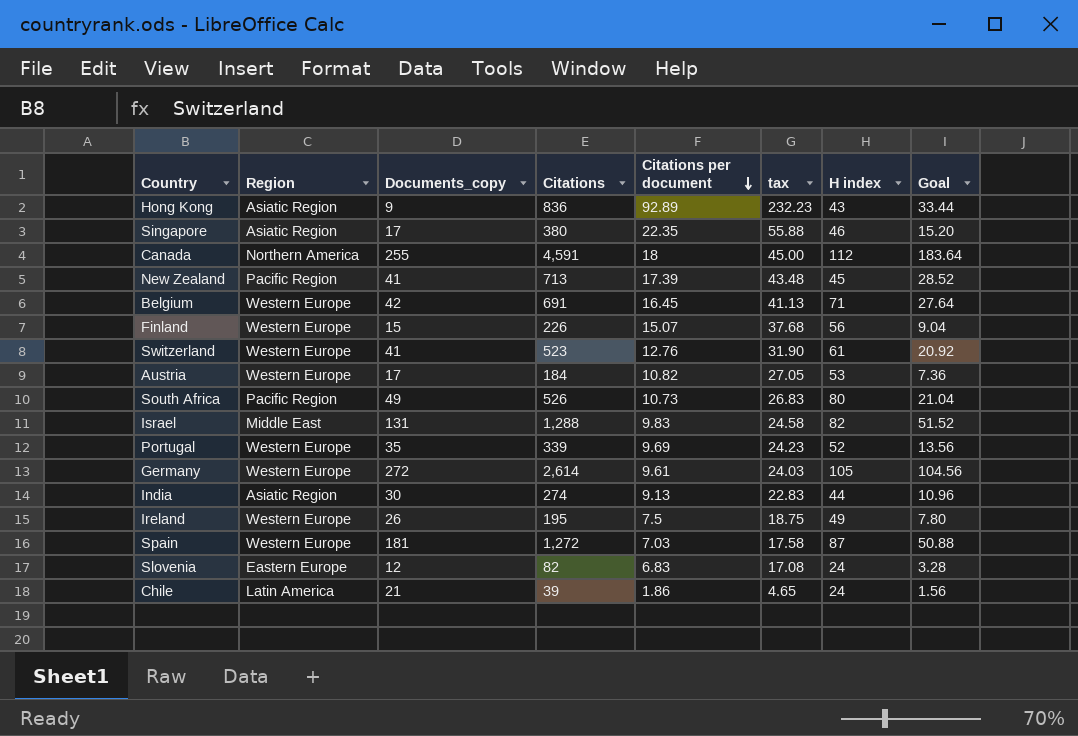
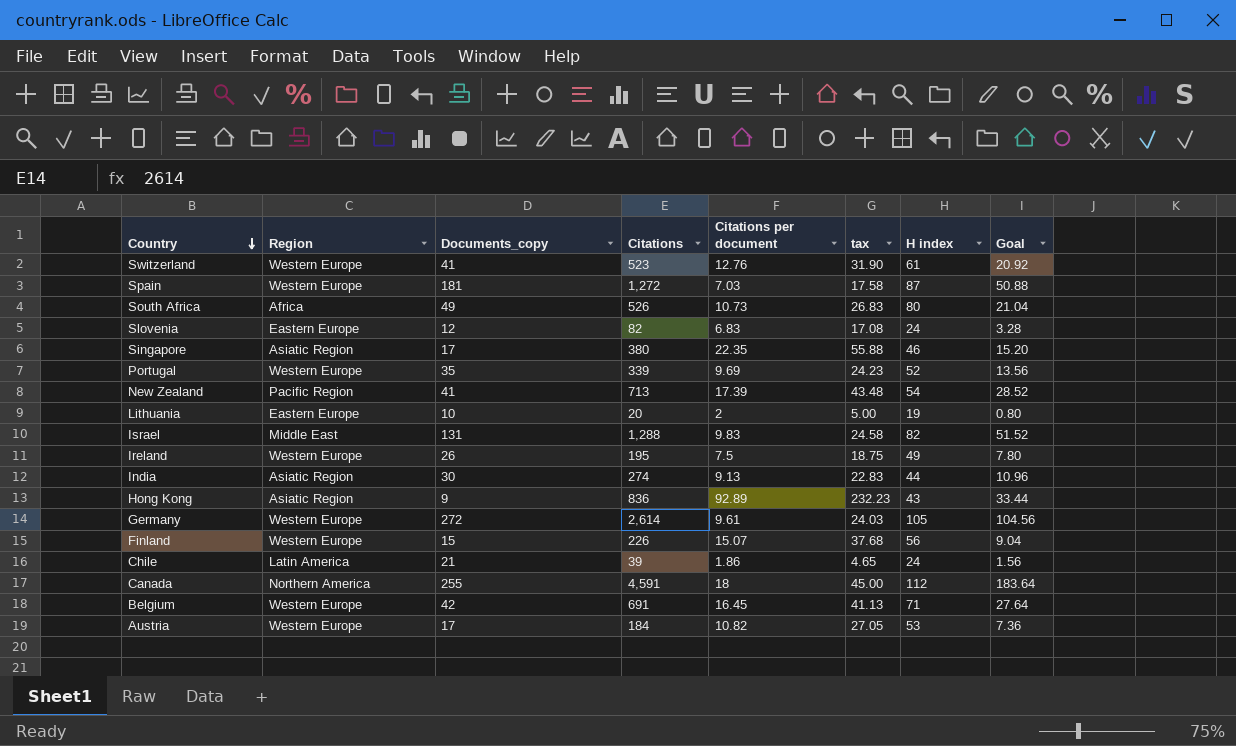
row order: Citations per document descending -> Country descending
South Africa | Region: Pacific Region -> Africa
New Zealand | H index: 45 -> 54
row Lithuania: none -> Eastern Europe | 10 | 20 | 2 | 5.00 | 19 | 0.80

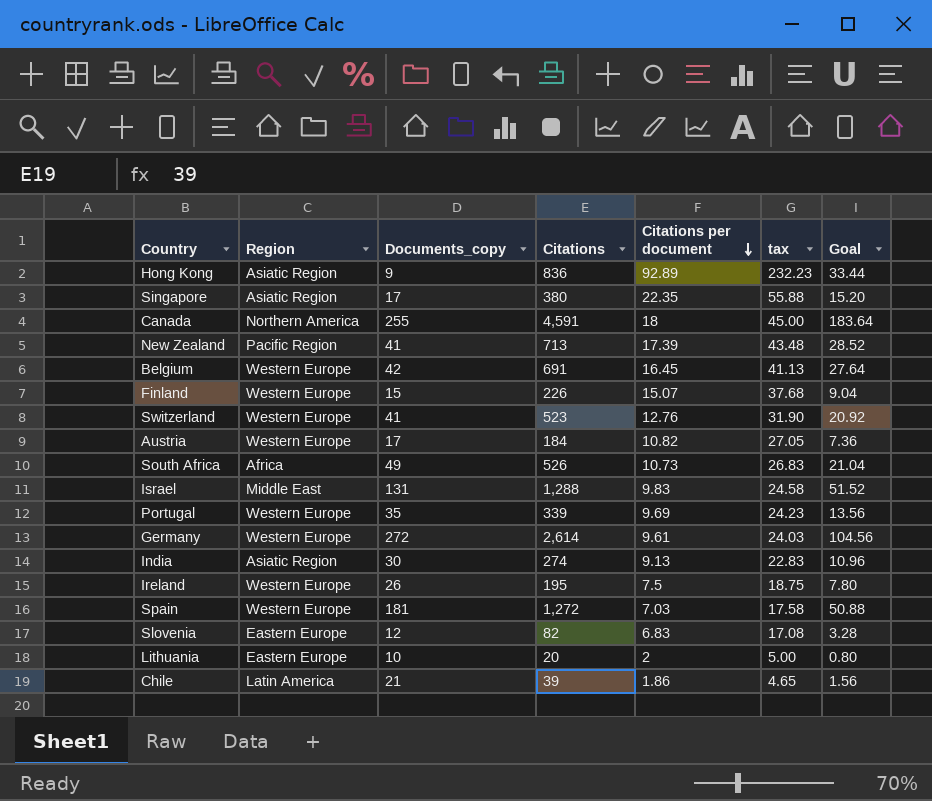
row order: Country descending -> Citations per document descending
column H index | position: 7 -> none

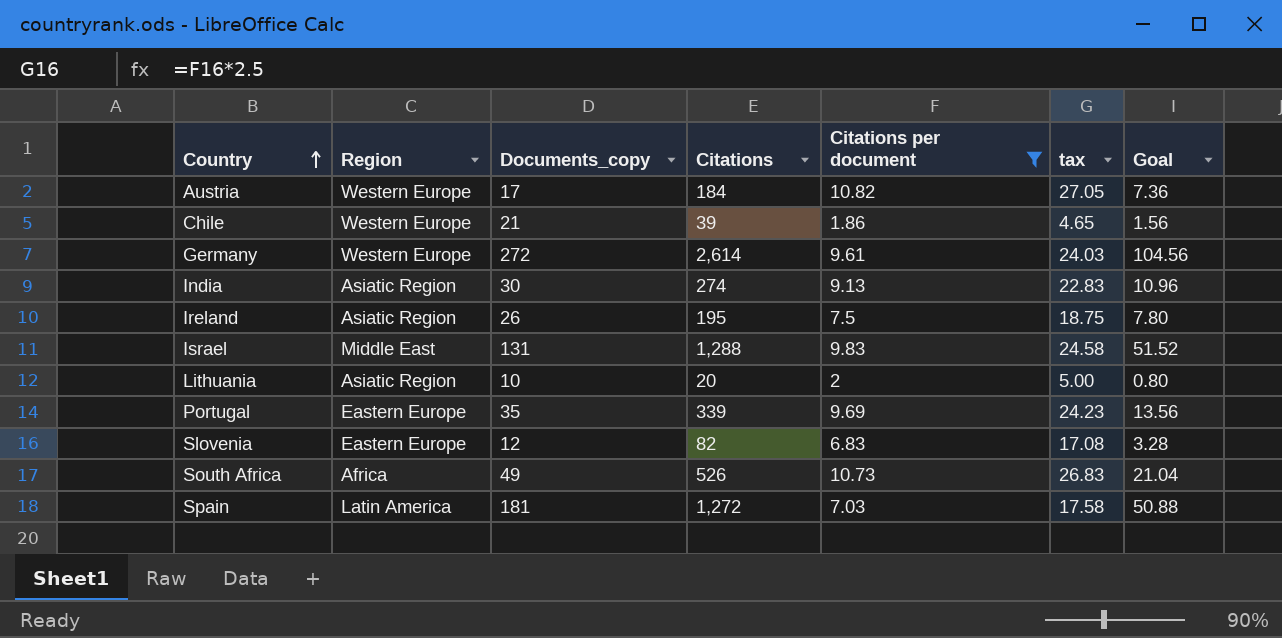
filter: none -> Citations per document <= 10.82
row order: Citations per document descending -> Country ascending
Chile | Region: Latin America -> Western Europe
Ireland | Region: Western Europe -> Asiatic Region
Lithuania | Region: Eastern Europe -> Asiatic Region
Portugal | Region: Western Europe -> Eastern Europe
Spain | Region: Western Europe -> Latin America

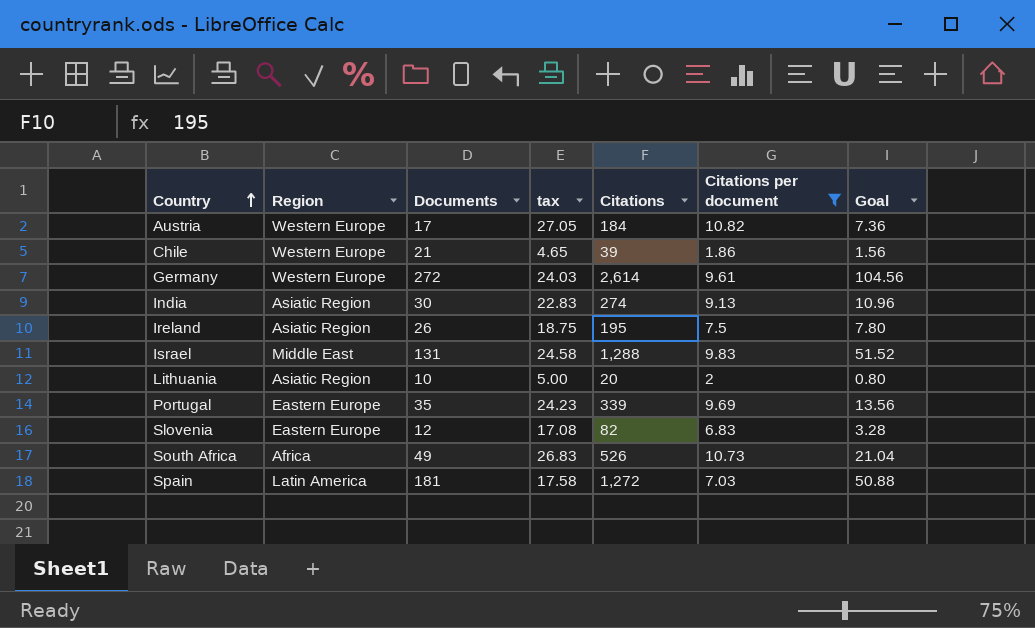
column name: Documents_copy -> Documents
column tax | position: 6 -> 4

